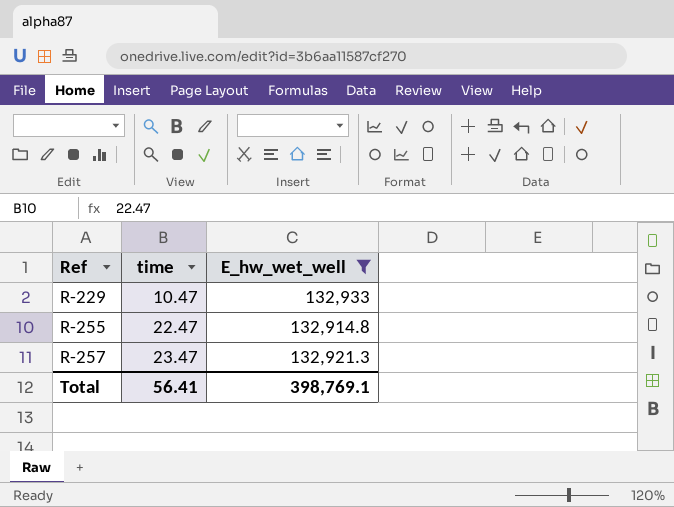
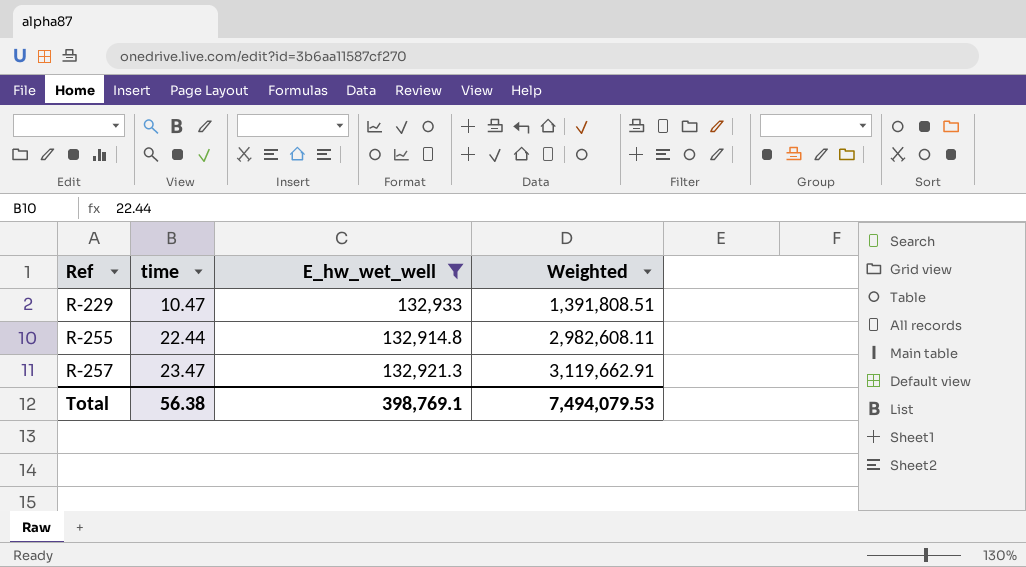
column Weighted | formula: none -> [time] * [E_hw_wet_well]
R-255 | time: 22.47 -> 22.44
Total | time: 56.41 -> 56.38

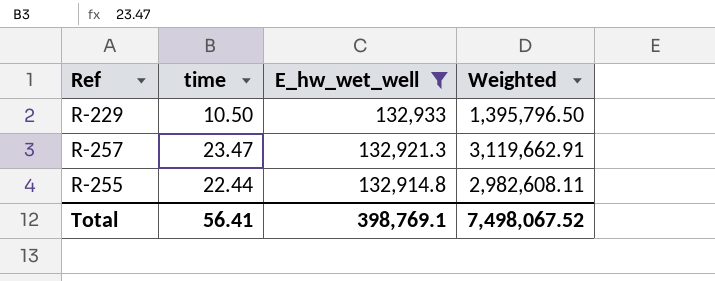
row order: Ref ascending -> E_hw_wet_well descending
R-229 | time: 10.47 -> 10.50
R-229 | Weighted: 1,391,808.51 -> 1,395,796.50
Total | time: 56.38 -> 56.41
Total | Weighted: 7,494,079.53 -> 7,498,067.52

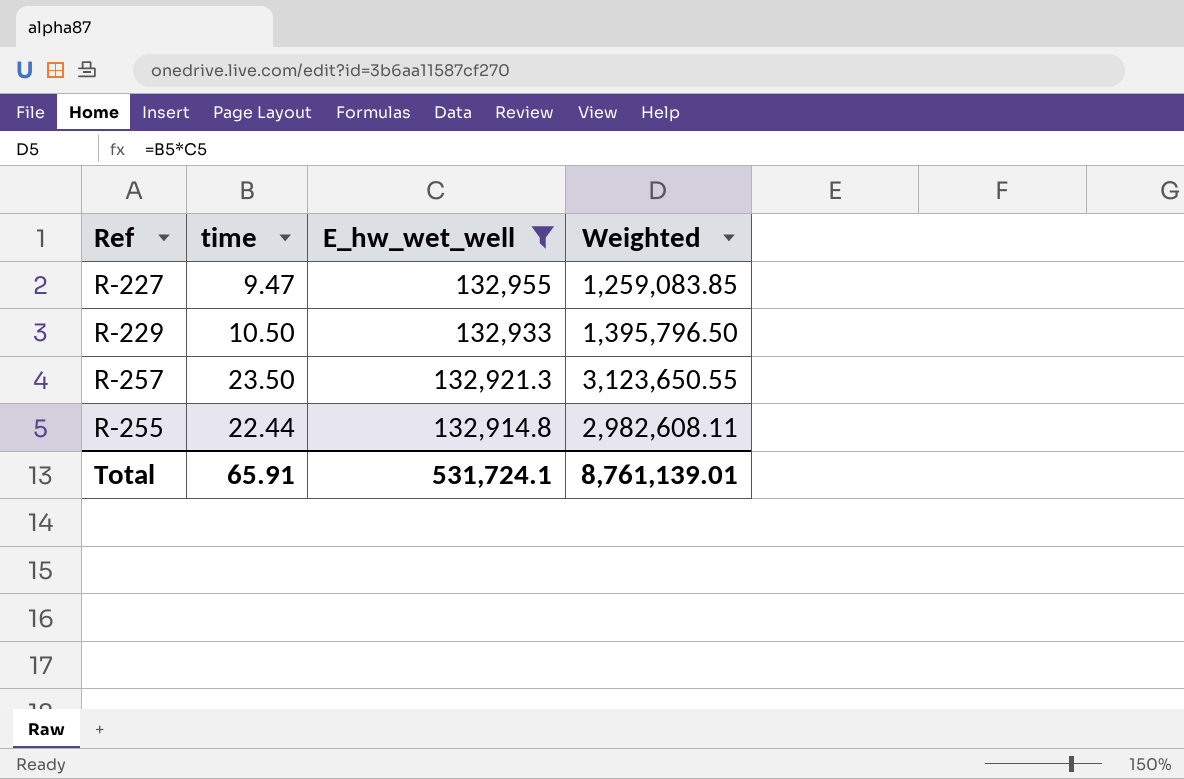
row R-227: none -> 9.47 | 132,955 | 1,259,083.85
R-257 | time: 23.47 -> 23.50
R-257 | Weighted: 3,119,662.91 -> 3,123,650.55
Total | time: 56.41 -> 65.91
Total | E_hw_wet_well: 398,769.1 -> 531,724.1
Total | Weighted: 7,498,067.52 -> 8,761,139.01

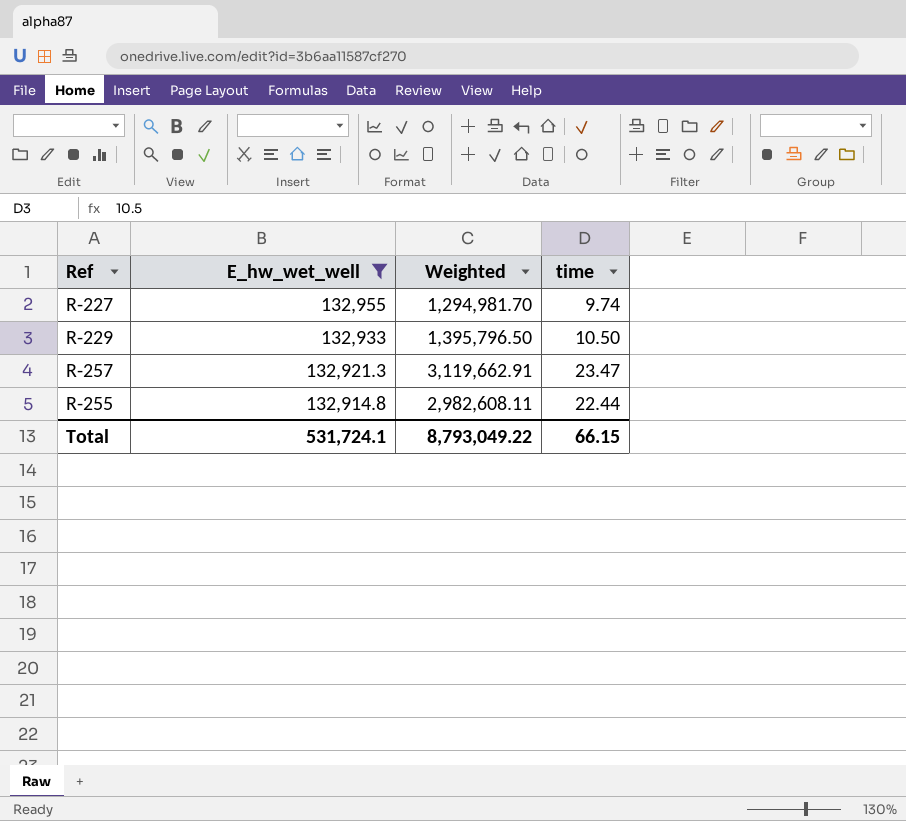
column time | position: 2 -> 4
R-227 | Weighted: 1,259,083.85 -> 1,294,981.70
R-227 | time: 9.47 -> 9.74
R-257 | Weighted: 3,123,650.55 -> 3,119,662.91
R-257 | time: 23.50 -> 23.47
Total | Weighted: 8,761,139.01 -> 8,793,049.22
Total | time: 65.91 -> 66.15

